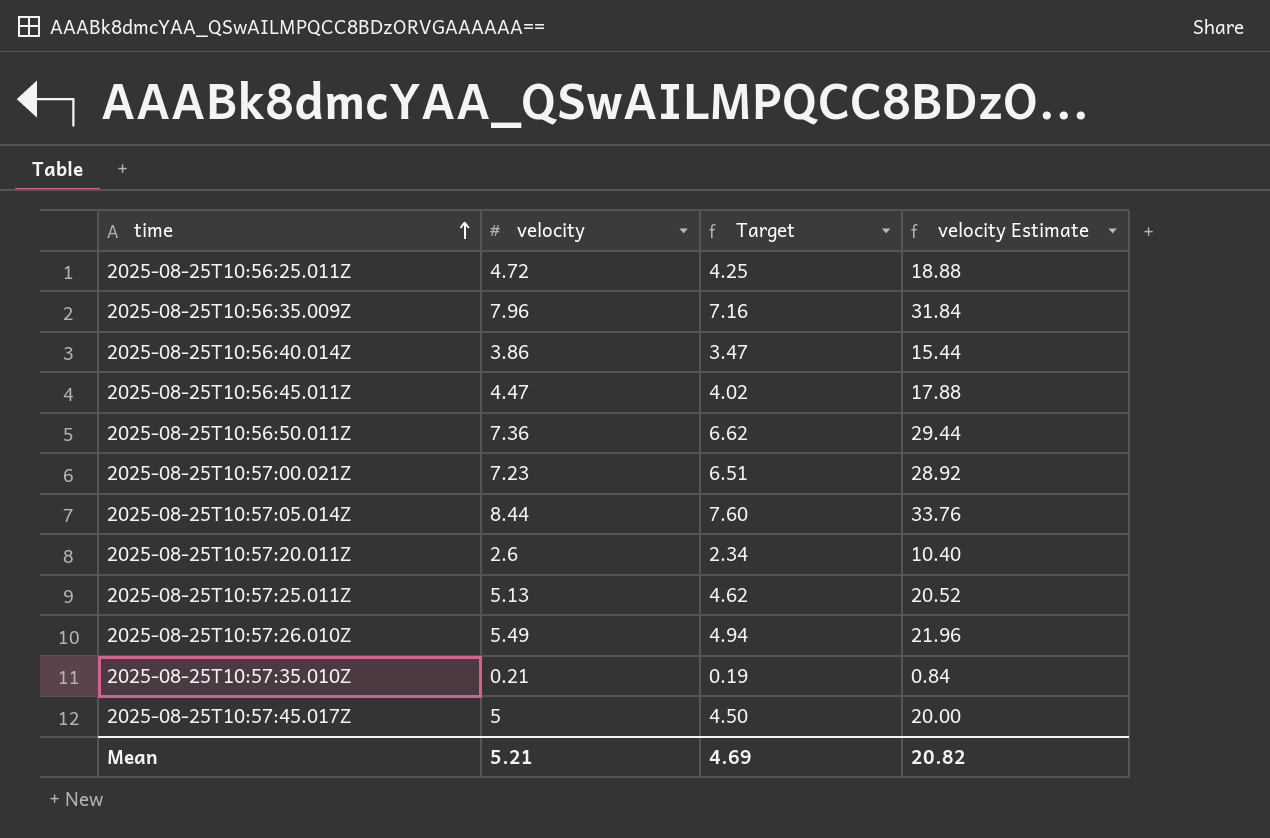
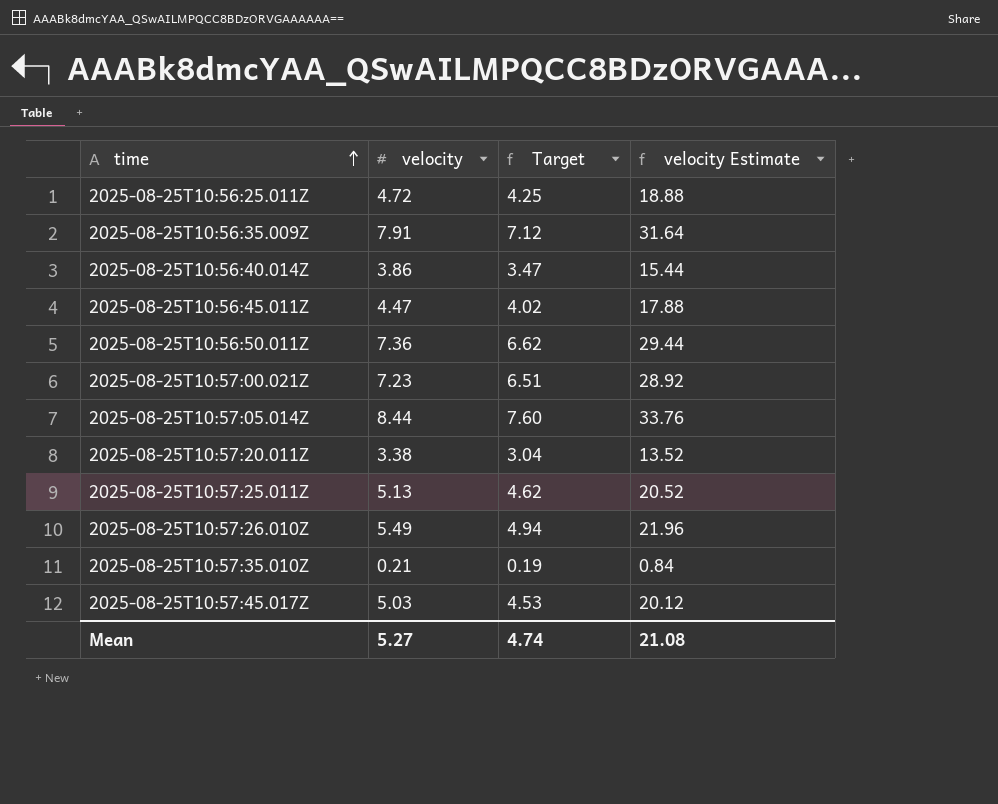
2025-08-25T10:56:35.009Z | velocity: 7.96 -> 7.91
2025-08-25T10:56:35.009Z | Target: 7.16 -> 7.12
2025-08-25T10:56:35.009Z | velocity Estimate: 31.84 -> 31.64
2025-08-25T10:57:20.011Z | velocity: 2.6 -> 3.38
2025-08-25T10:57:20.011Z | Target: 2.34 -> 3.04
2025-08-25T10:57:20.011Z | velocity Estimate: 10.40 -> 13.52
2025-08-25T10:57:45.017Z | velocity: 5 -> 5.03
2025-08-25T10:57:45.017Z | Target: 4.50 -> 4.53
2025-08-25T10:57:45.017Z | velocity Estimate: 20.00 -> 20.12
Mean | velocity: 5.21 -> 5.27
Mean | Target: 4.69 -> 4.74
Mean | velocity Estimate: 20.82 -> 21.08

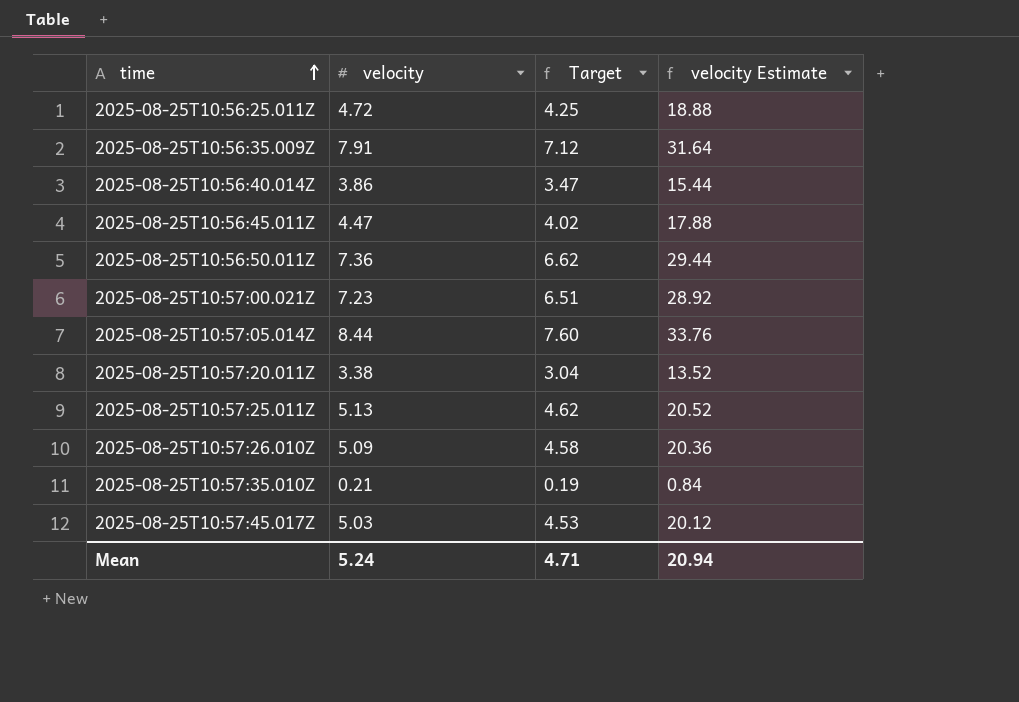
2025-08-25T10:57:26.010Z | velocity: 5.49 -> 5.09
2025-08-25T10:57:26.010Z | Target: 4.94 -> 4.58
2025-08-25T10:57:26.010Z | velocity Estimate: 21.96 -> 20.36
Mean | velocity: 5.27 -> 5.24
Mean | Target: 4.74 -> 4.71
Mean | velocity Estimate: 21.08 -> 20.94

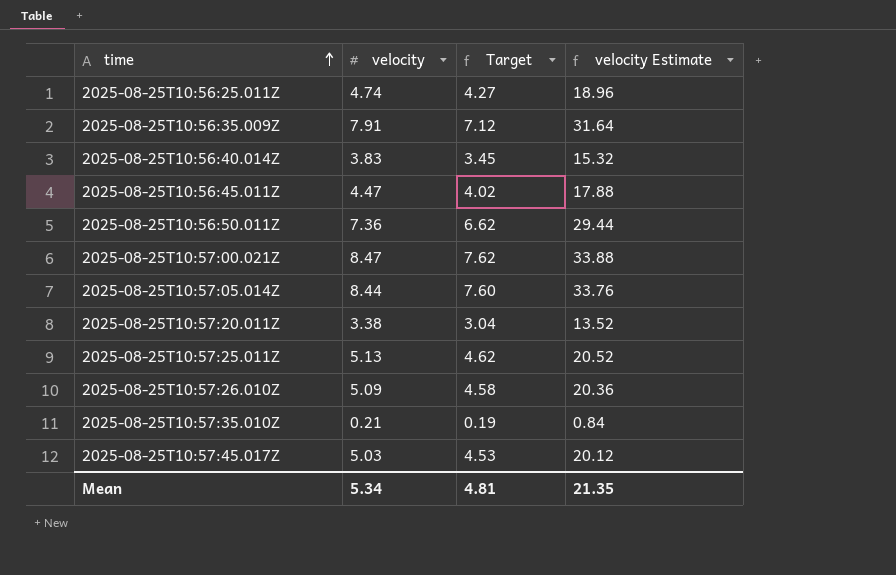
2025-08-25T10:56:25.011Z | velocity: 4.72 -> 4.74
2025-08-25T10:56:25.011Z | Target: 4.25 -> 4.27
2025-08-25T10:56:25.011Z | velocity Estimate: 18.88 -> 18.96
2025-08-25T10:56:40.014Z | velocity: 3.86 -> 3.83
2025-08-25T10:56:40.014Z | Target: 3.47 -> 3.45
2025-08-25T10:56:40.014Z | velocity Estimate: 15.44 -> 15.32
2025-08-25T10:57:00.021Z | velocity: 7.23 -> 8.47
2025-08-25T10:57:00.021Z | Target: 6.51 -> 7.62
2025-08-25T10:57:00.021Z | velocity Estimate: 28.92 -> 33.88
Mean | velocity: 5.24 -> 5.34
Mean | Target: 4.71 -> 4.81
Mean | velocity Estimate: 20.94 -> 21.35

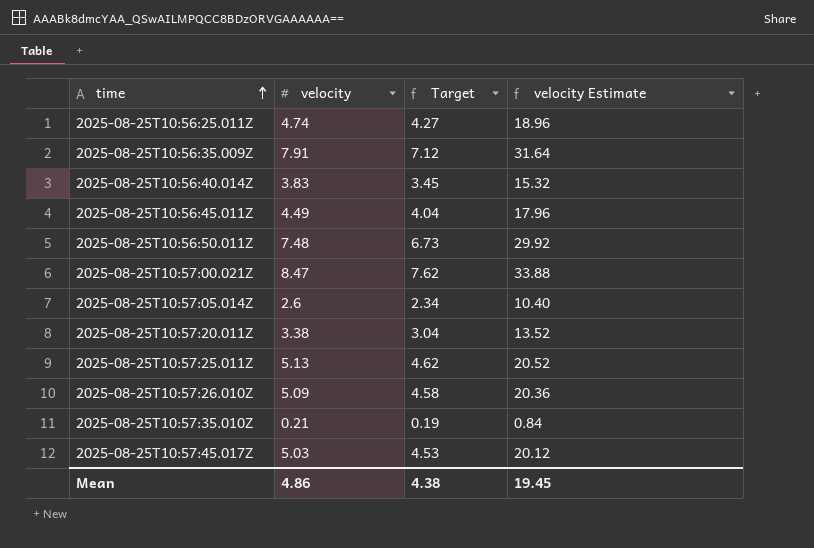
2025-08-25T10:56:45.011Z | velocity: 4.47 -> 4.49
2025-08-25T10:56:45.011Z | Target: 4.02 -> 4.04
2025-08-25T10:56:45.011Z | velocity Estimate: 17.88 -> 17.96
2025-08-25T10:56:50.011Z | velocity: 7.36 -> 7.48
2025-08-25T10:56:50.011Z | Target: 6.62 -> 6.73
2025-08-25T10:56:50.011Z | velocity Estimate: 29.44 -> 29.92
2025-08-25T10:57:05.014Z | velocity: 8.44 -> 2.6
2025-08-25T10:57:05.014Z | Target: 7.60 -> 2.34
2025-08-25T10:57:05.014Z | velocity Estimate: 33.76 -> 10.40
Mean | velocity: 5.34 -> 4.86
Mean | Target: 4.81 -> 4.38
Mean | velocity Estimate: 21.35 -> 19.45

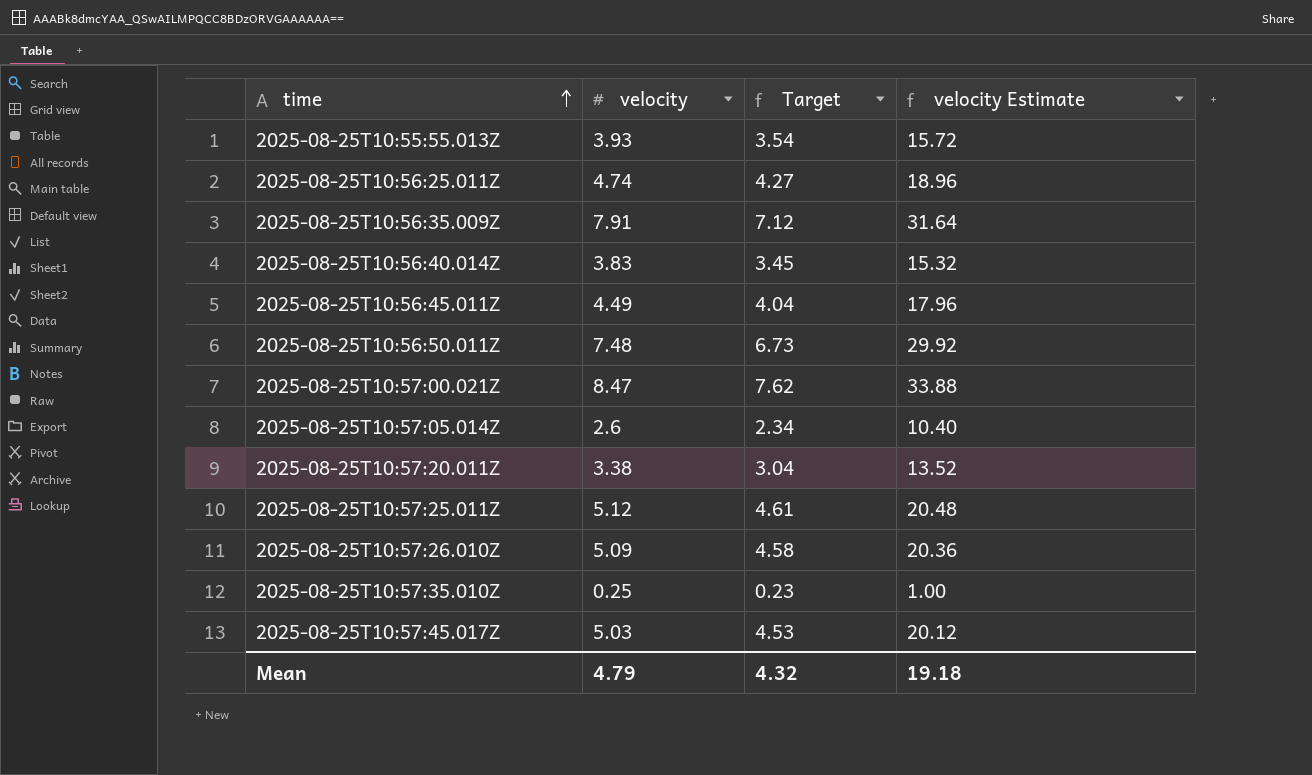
row 2025-08-25T10:55:55.013Z: none -> 3.93 | 3.54 | 15.72
2025-08-25T10:57:25.011Z | velocity: 5.13 -> 5.12
2025-08-25T10:57:25.011Z | Target: 4.62 -> 4.61
2025-08-25T10:57:25.011Z | velocity Estimate: 20.52 -> 20.48
2025-08-25T10:57:35.010Z | velocity: 0.21 -> 0.25
2025-08-25T10:57:35.010Z | Target: 0.19 -> 0.23
2025-08-25T10:57:35.010Z | velocity Estimate: 0.84 -> 1.00
Mean | velocity: 4.86 -> 4.79
Mean | Target: 4.38 -> 4.32
Mean | velocity Estimate: 19.45 -> 19.18

